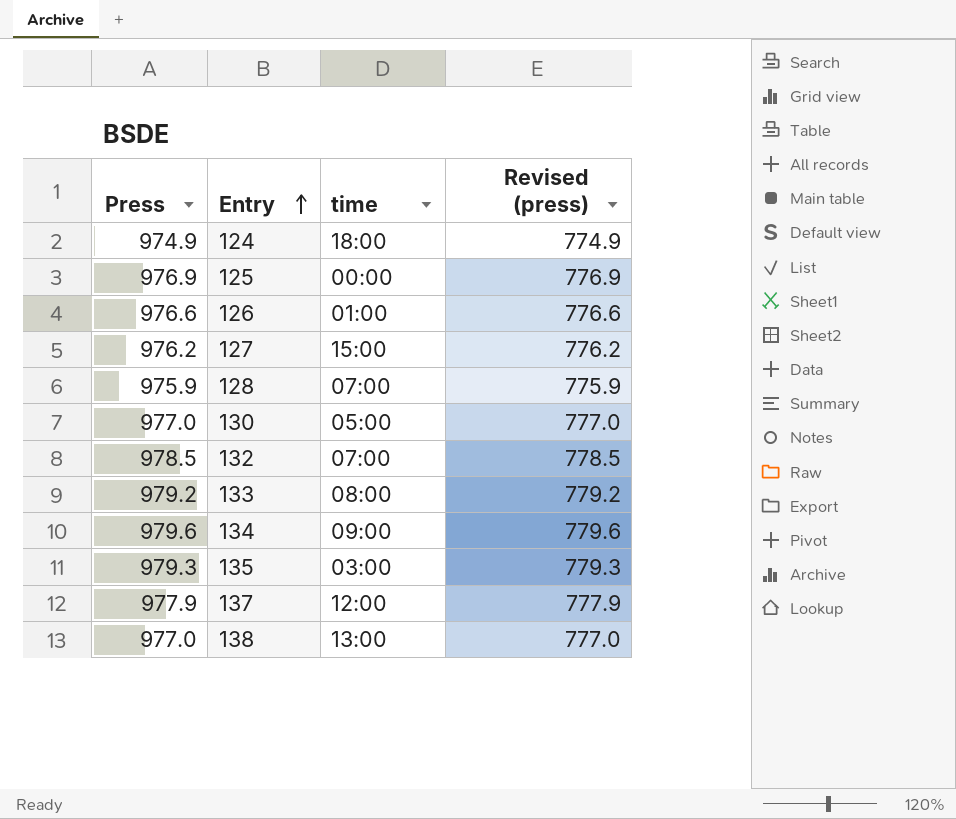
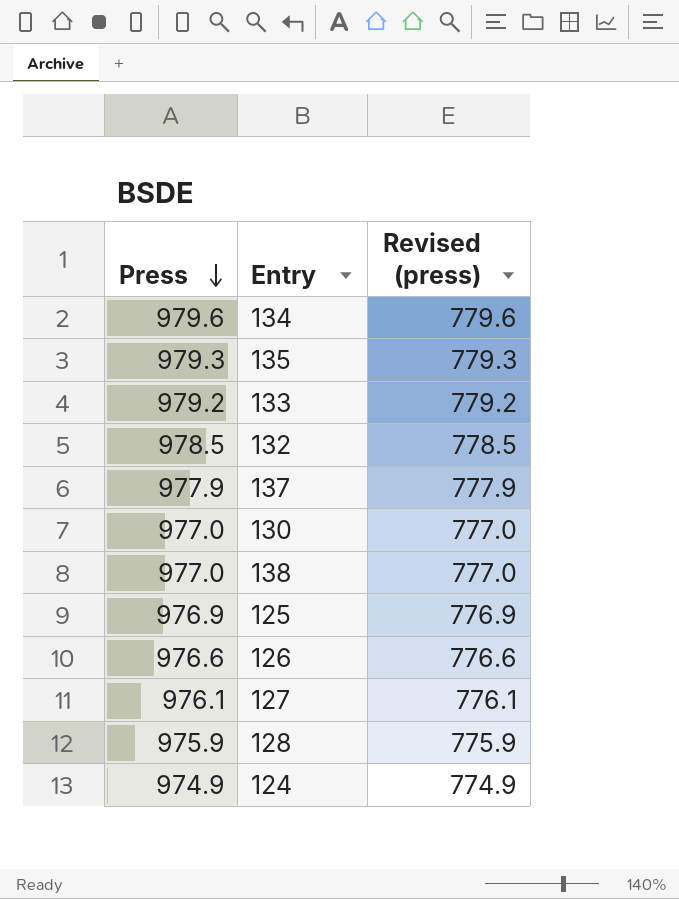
row order: Entry ascending -> Press descending
column time | position: 3 -> none
127 | Press: 976.2 -> 976.1
127 | Revised (press): 776.2 -> 776.1

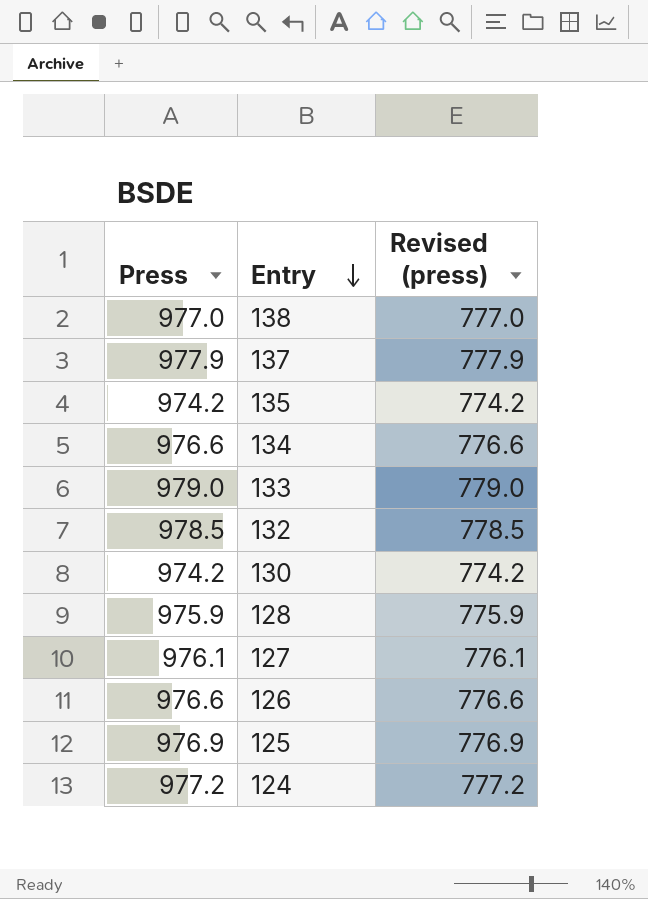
row order: Press descending -> Entry descending
135 | Press: 979.3 -> 974.2
135 | Revised (press): 779.3 -> 774.2
134 | Press: 979.6 -> 976.6
134 | Revised (press): 779.6 -> 776.6
133 | Press: 979.2 -> 979.0
133 | Revised (press): 779.2 -> 779.0
130 | Press: 977.0 -> 974.2
130 | Revised (press): 777.0 -> 774.2
124 | Press: 974.9 -> 977.2
124 | Revised (press): 774.9 -> 777.2

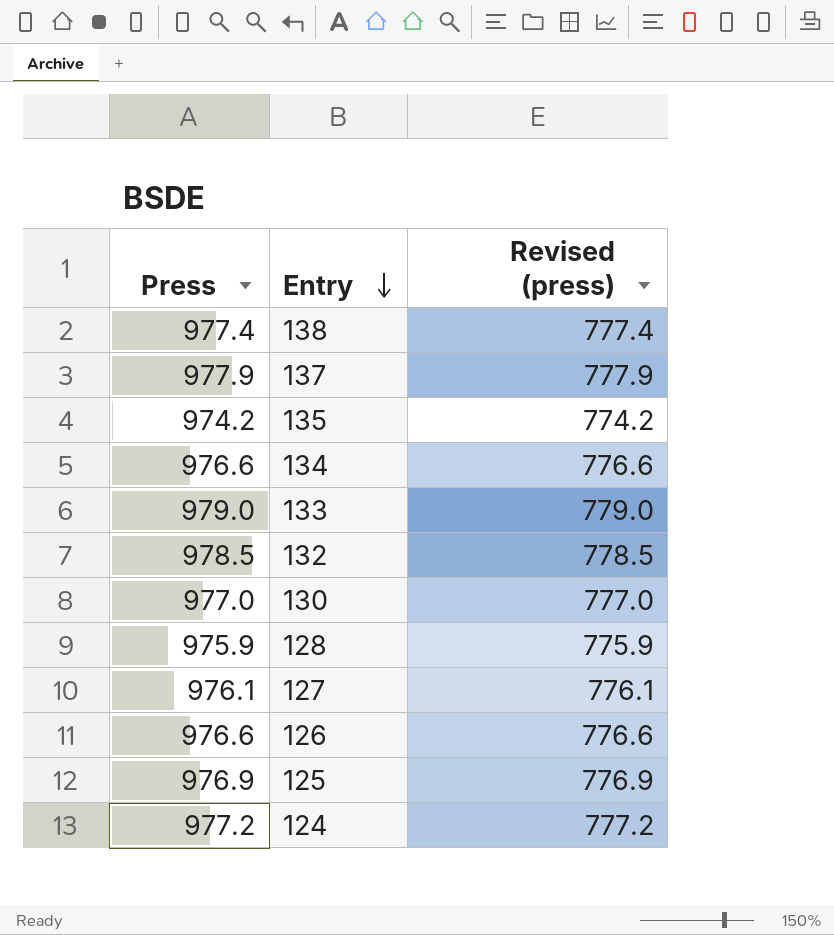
138 | Press: 977.0 -> 977.4
138 | Revised (press): 777.0 -> 777.4
130 | Press: 974.2 -> 977.0
130 | Revised (press): 774.2 -> 777.0

